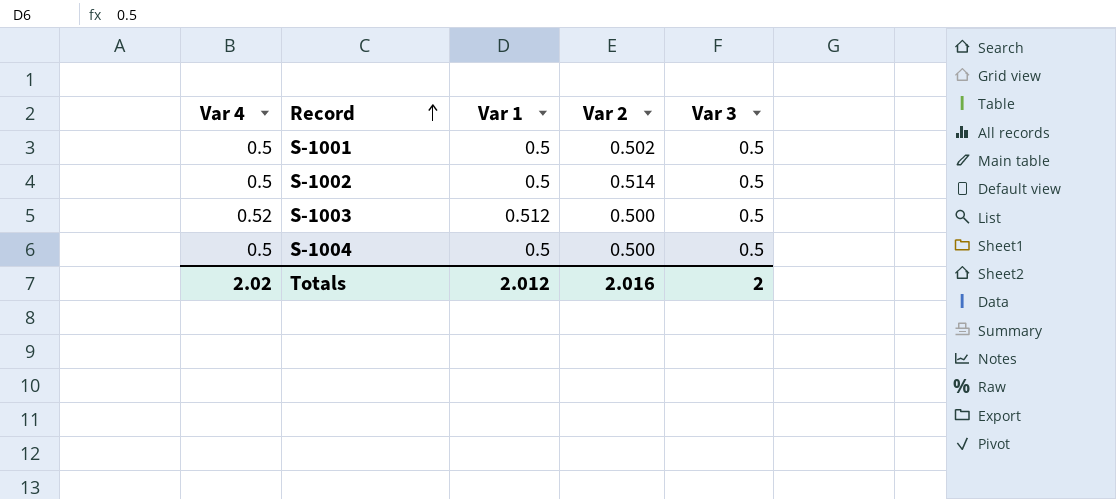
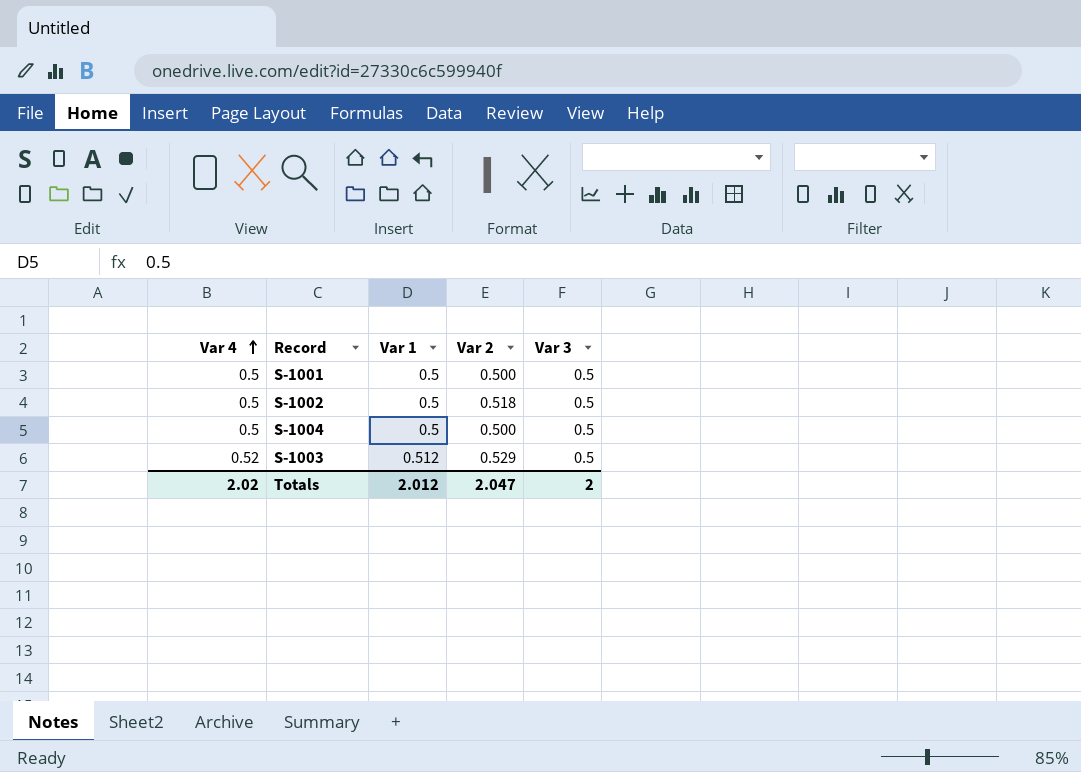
row order: Record ascending -> Var 4 ascending
S-1001 | Var 2: 0.502 -> 0.500
S-1002 | Var 2: 0.514 -> 0.518
S-1003 | Var 2: 0.500 -> 0.529
Totals | Var 2: 2.016 -> 2.047

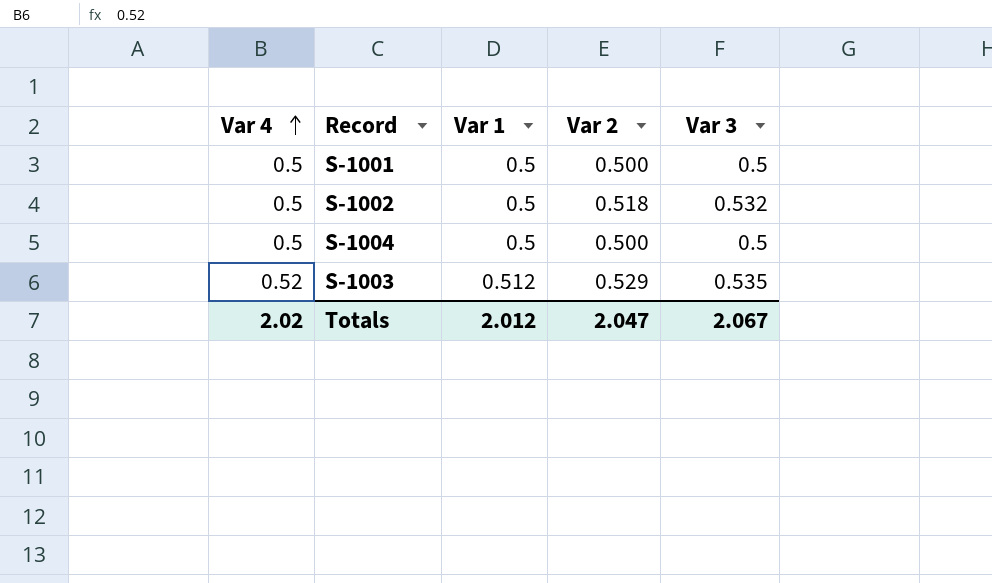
S-1002 | Var 3: 0.5 -> 0.532
S-1003 | Var 3: 0.5 -> 0.535
Totals | Var 3: 2 -> 2.067

